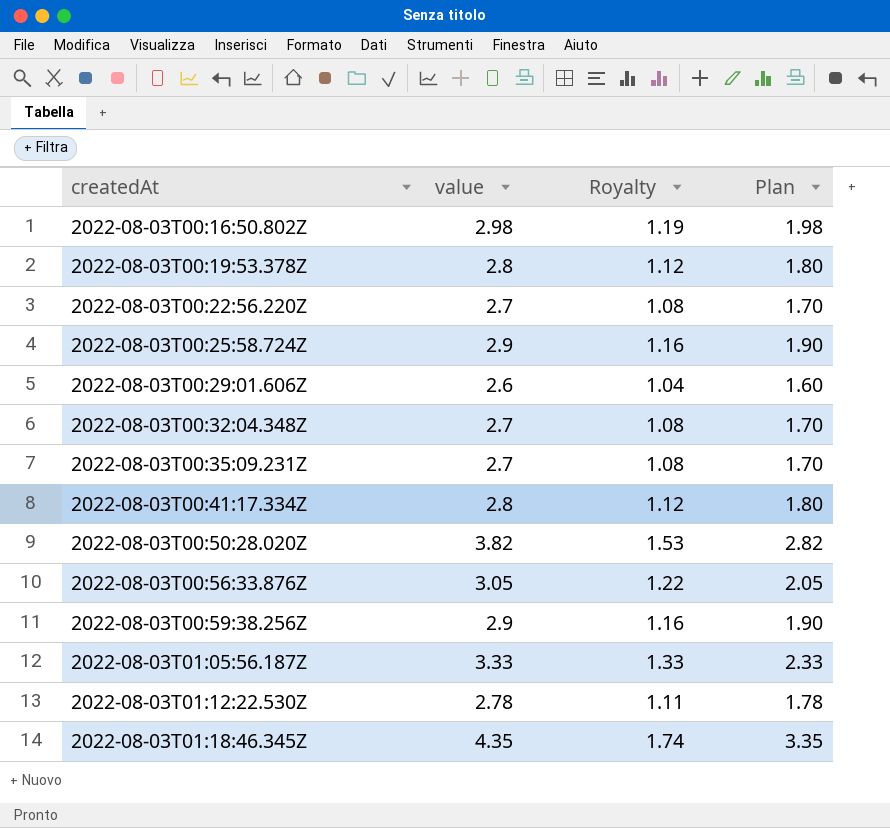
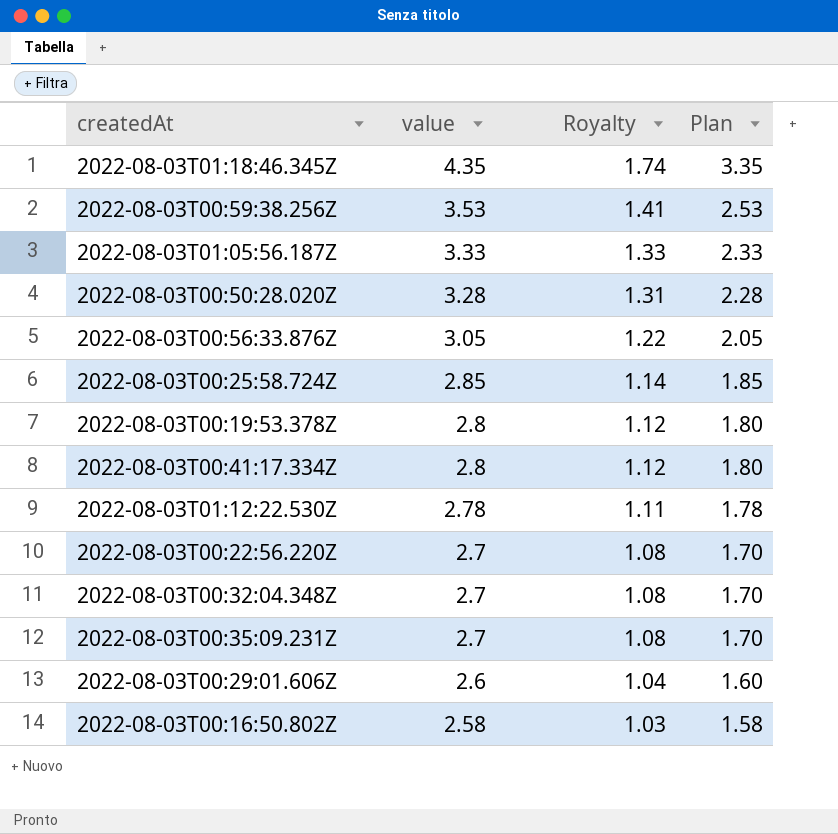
row order: createdAt ascending -> value descending
2022-08-03T00:59:38.256Z | value: 2.9 -> 3.53
2022-08-03T00:59:38.256Z | Royalty: 1.16 -> 1.41
2022-08-03T00:59:38.256Z | Plan: 1.90 -> 2.53
2022-08-03T00:50:28.020Z | value: 3.82 -> 3.28
2022-08-03T00:50:28.020Z | Royalty: 1.53 -> 1.31
2022-08-03T00:50:28.020Z | Plan: 2.82 -> 2.28
2022-08-03T00:25:58.724Z | value: 2.9 -> 2.85
2022-08-03T00:25:58.724Z | Royalty: 1.16 -> 1.14
2022-08-03T00:25:58.724Z | Plan: 1.90 -> 1.85
2022-08-03T00:16:50.802Z | value: 2.98 -> 2.58
2022-08-03T00:16:50.802Z | Royalty: 1.19 -> 1.03
2022-08-03T00:16:50.802Z | Plan: 1.98 -> 1.58

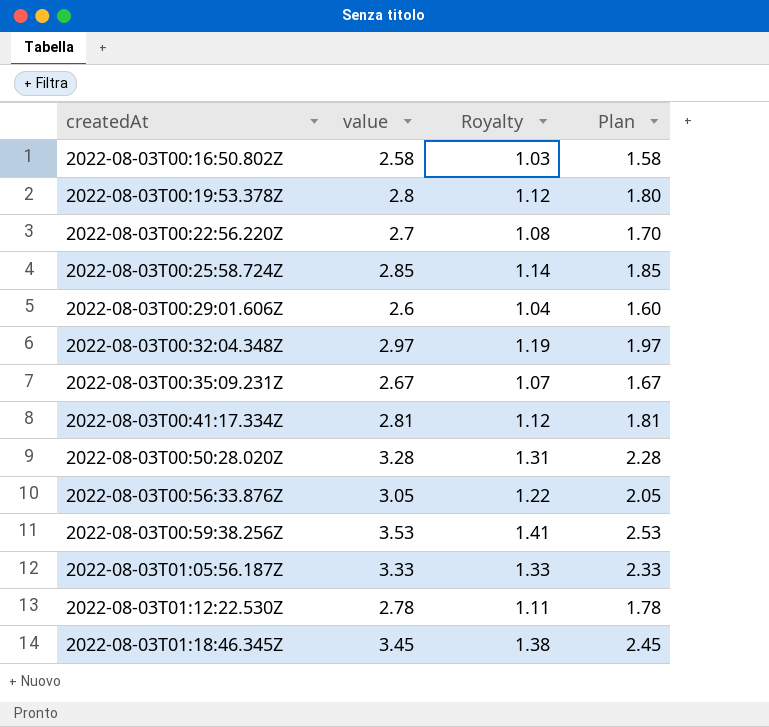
row order: value descending -> createdAt ascending
2022-08-03T00:32:04.348Z | value: 2.7 -> 2.97
2022-08-03T00:32:04.348Z | Royalty: 1.08 -> 1.19
2022-08-03T00:32:04.348Z | Plan: 1.70 -> 1.97
2022-08-03T00:35:09.231Z | value: 2.7 -> 2.67
2022-08-03T00:35:09.231Z | Royalty: 1.08 -> 1.07
2022-08-03T00:35:09.231Z | Plan: 1.70 -> 1.67
2022-08-03T00:41:17.334Z | value: 2.8 -> 2.81
2022-08-03T00:41:17.334Z | Plan: 1.80 -> 1.81
2022-08-03T01:18:46.345Z | value: 4.35 -> 3.45
2022-08-03T01:18:46.345Z | Royalty: 1.74 -> 1.38
2022-08-03T01:18:46.345Z | Plan: 3.35 -> 2.45

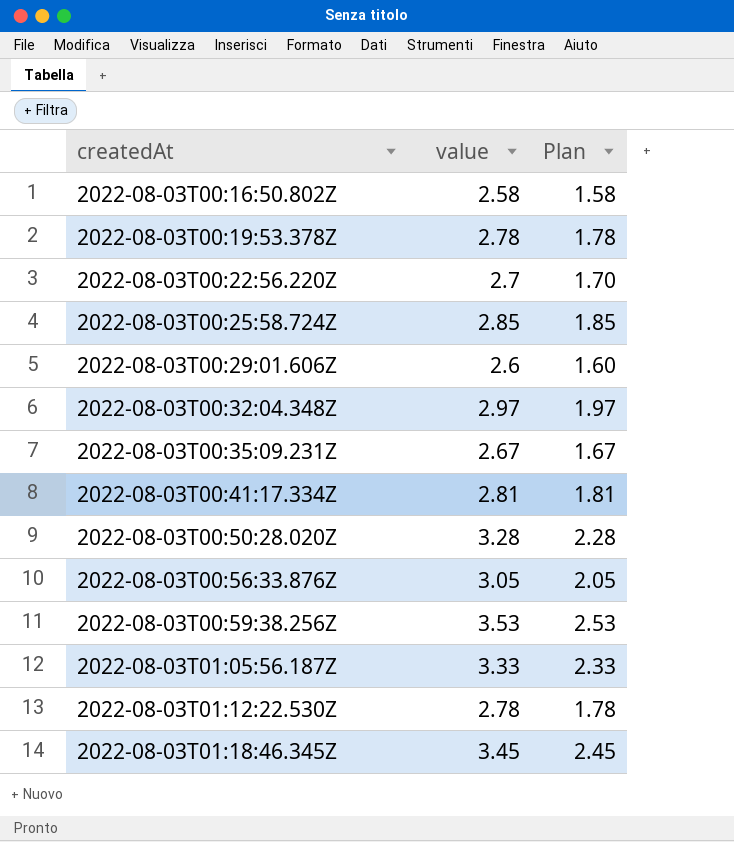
column Royalty | formula: [value] * 0.4 -> none
2022-08-03T00:19:53.378Z | value: 2.8 -> 2.78
2022-08-03T00:19:53.378Z | Plan: 1.80 -> 1.78

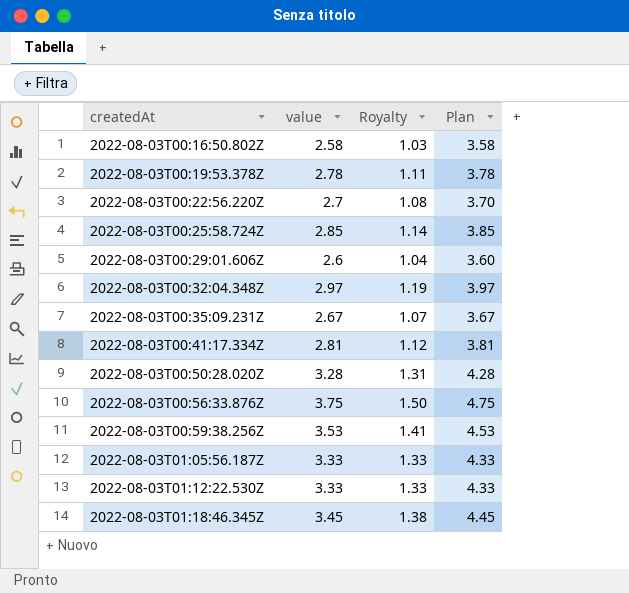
column Royalty | formula: none -> [value] * 0.4
column Plan | formula: [value] - 1 -> [value] + 1
2022-08-03T00:56:33.876Z | value: 3.05 -> 3.75
2022-08-03T01:12:22.530Z | value: 2.78 -> 3.33

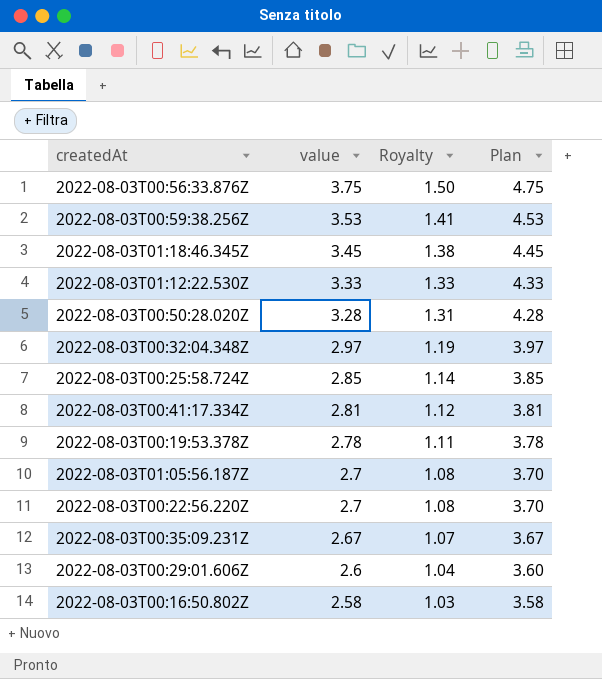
row order: createdAt ascending -> value descending
2022-08-03T01:05:56.187Z | value: 3.33 -> 2.7
2022-08-03T01:05:56.187Z | Royalty: 1.33 -> 1.08
2022-08-03T01:05:56.187Z | Plan: 4.33 -> 3.70

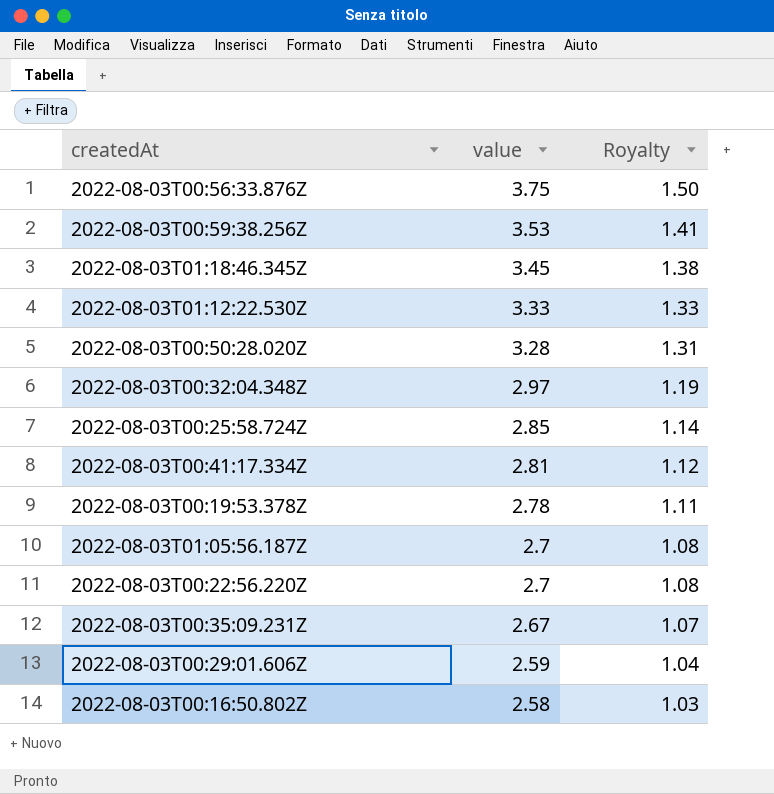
column Plan | formula: [value] + 1 -> none
2022-08-03T00:29:01.606Z | value: 2.6 -> 2.59

